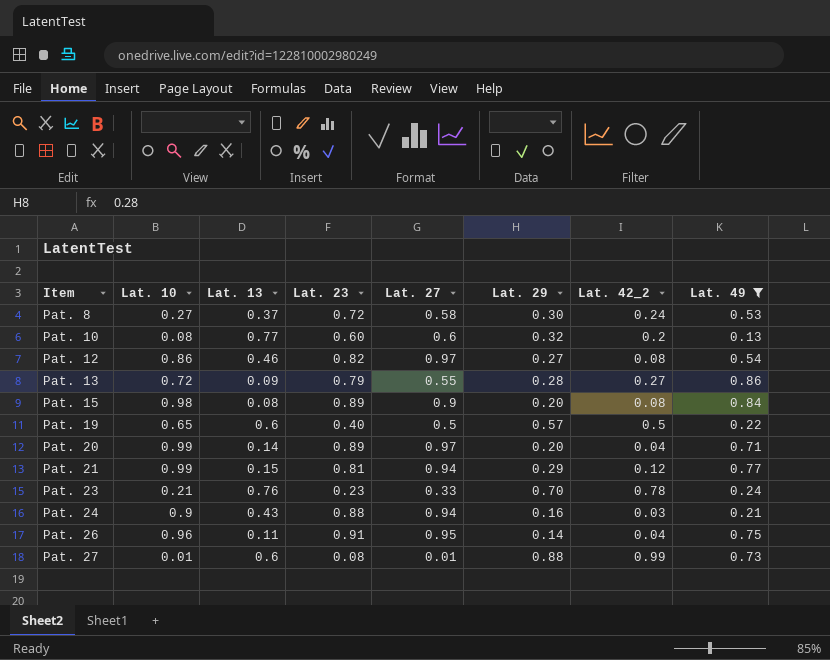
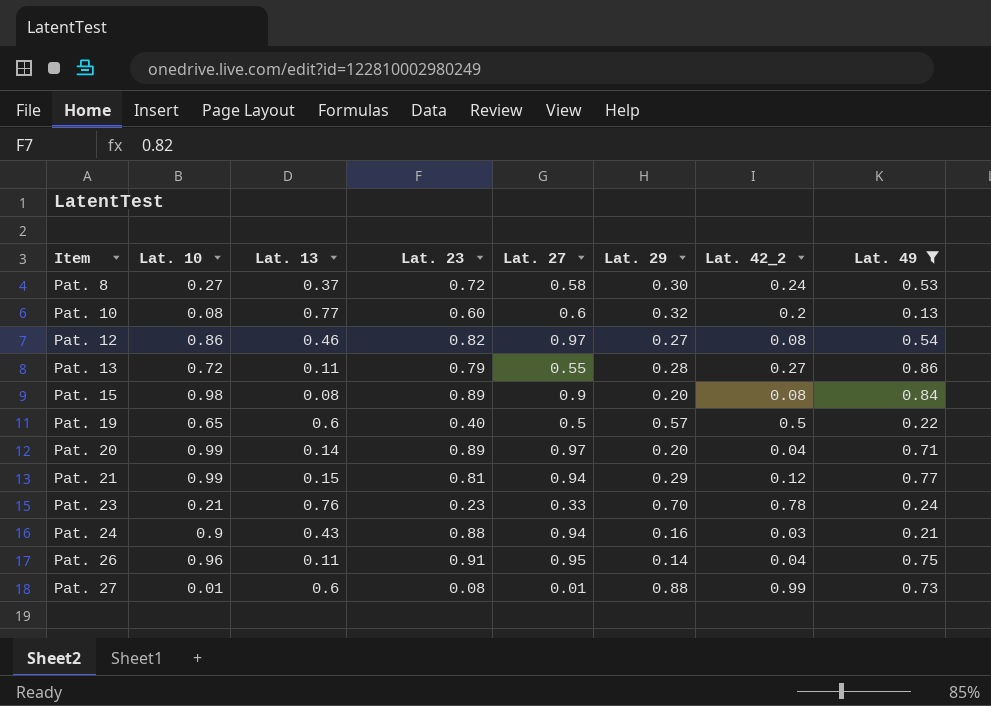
Pat. 13 | Lat. 13: 0.09 -> 0.11

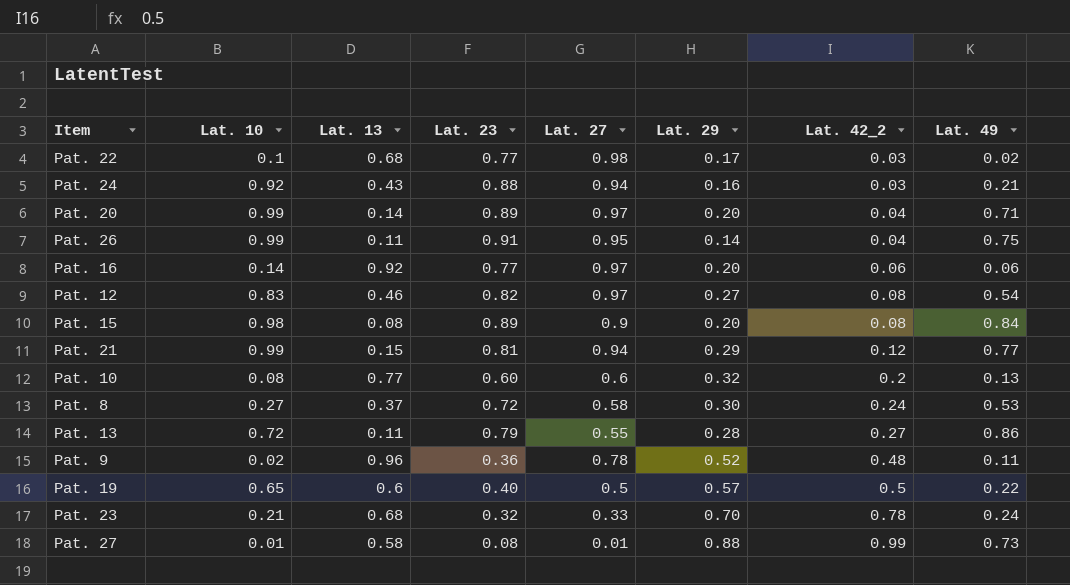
filter: Lat. 49 >= 0.13 -> none
row order: Item ascending -> Lat. 42_2 ascending
Pat. 24 | Lat. 10: 0.9 -> 0.92
Pat. 26 | Lat. 10: 0.96 -> 0.99
Pat. 12 | Lat. 10: 0.86 -> 0.83
Pat. 23 | Lat. 13: 0.76 -> 0.68
Pat. 23 | Lat. 23: 0.23 -> 0.32
Pat. 27 | Lat. 13: 0.6 -> 0.58

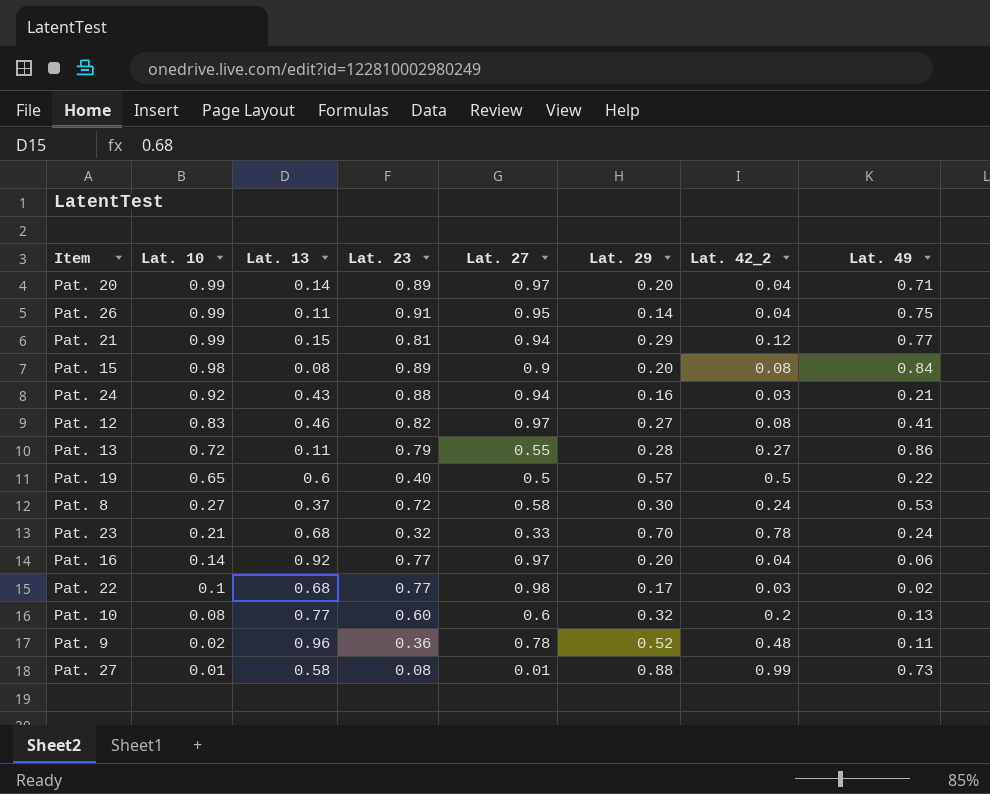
row order: Lat. 42_2 ascending -> Lat. 10 descending
Pat. 12 | Lat. 49: 0.54 -> 0.41
Pat. 16 | Lat. 42_2: 0.06 -> 0.04

